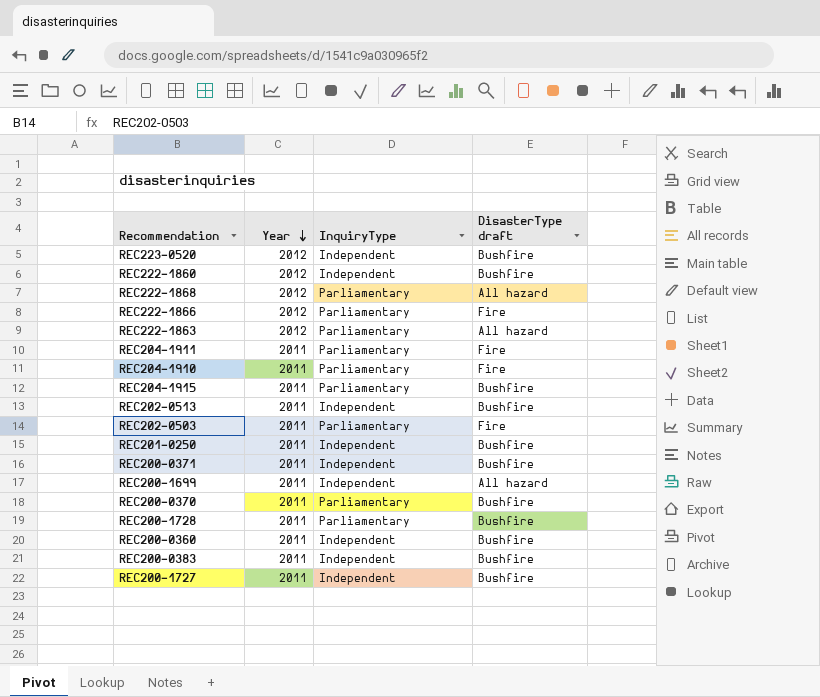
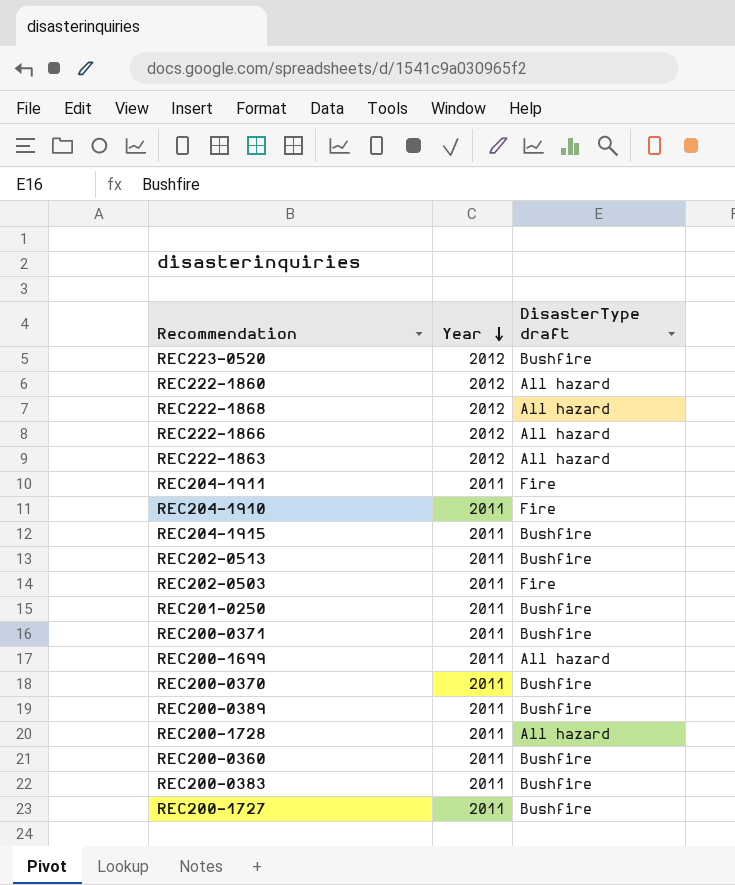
column InquiryType | position: 3 -> none
REC222-1860 | DisasterType draft: Bushfire -> All hazard
REC222-1866 | DisasterType draft: Fire -> All hazard
row REC200-0389: none -> 2011 | Bushfire
REC200-1728 | DisasterType draft: Bushfire -> All hazard

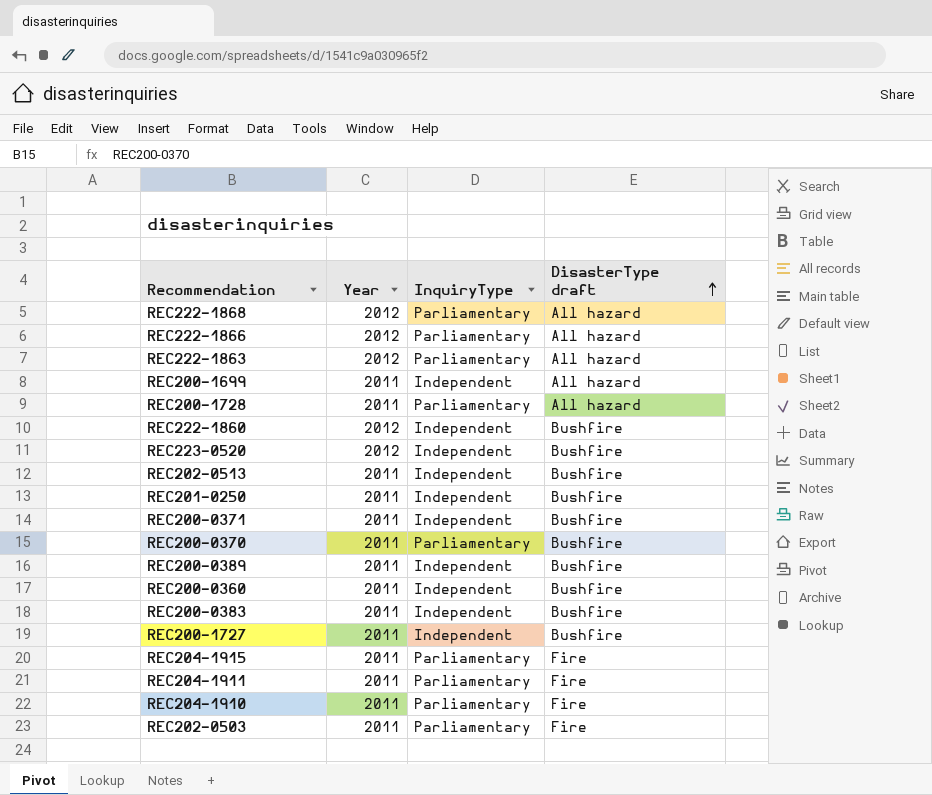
row order: Year descending -> DisasterType draft ascending
column InquiryType | position: none -> 3
REC222-1860 | DisasterType draft: All hazard -> Bushfire
REC204-1915 | DisasterType draft: Bushfire -> Fire

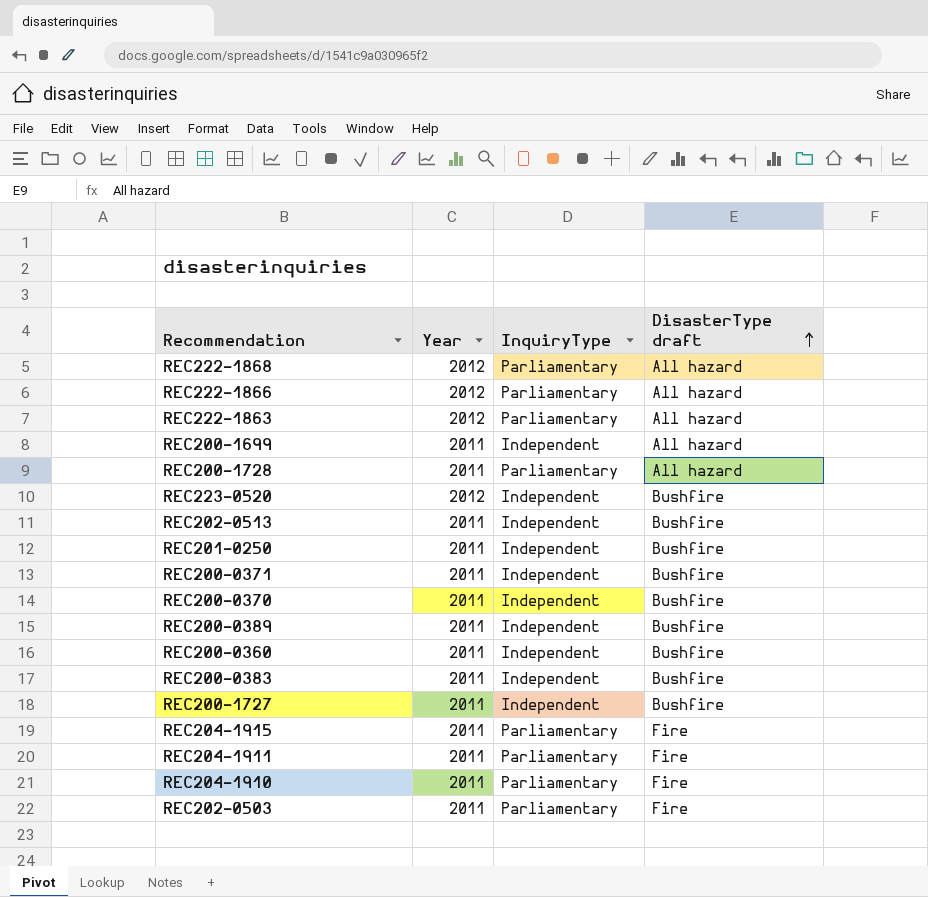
row REC222-1860: 2012 | Independent | Bushfire -> none
REC200-0370 | InquiryType: Parliamentary -> Independent

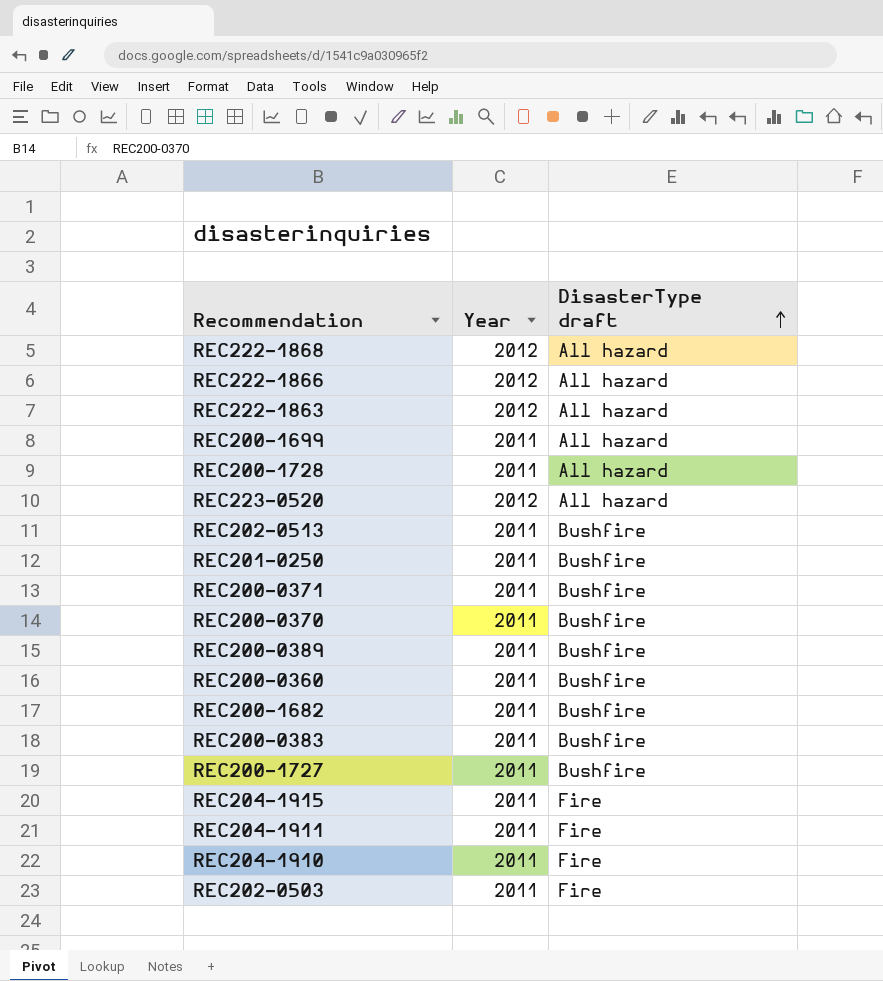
column InquiryType | position: 3 -> none
REC223-0520 | DisasterType draft: Bushfire -> All hazard
row REC200-1682: none -> 2011 | Bushfire

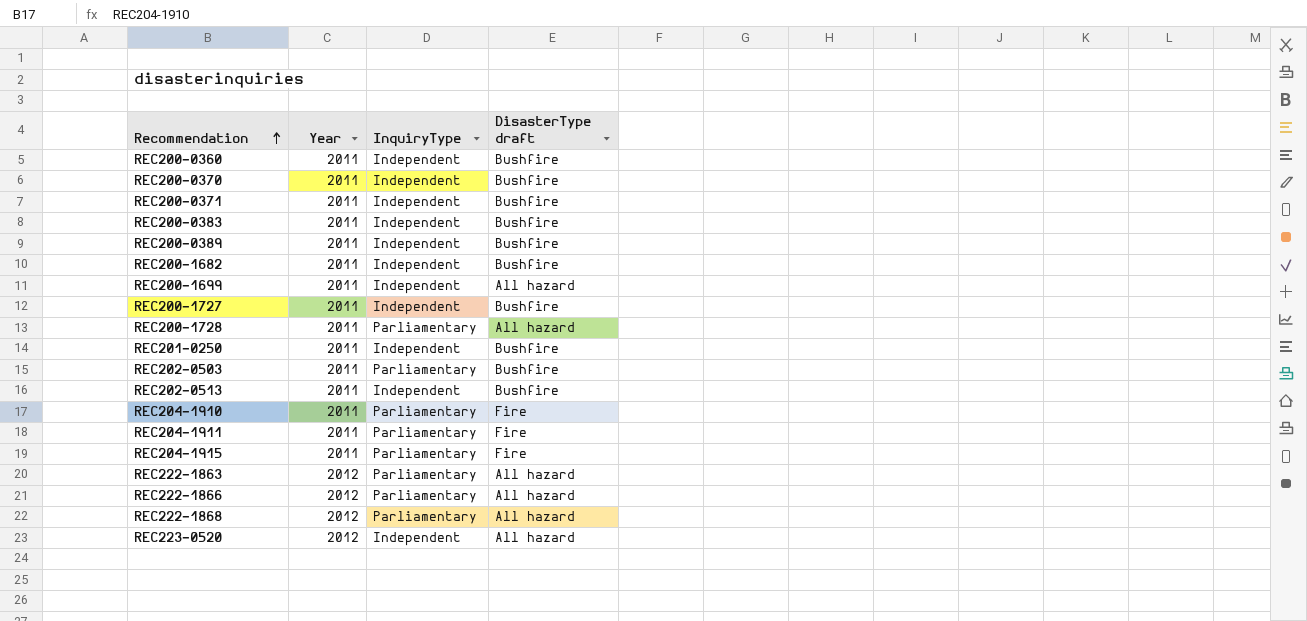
row order: DisasterType draft ascending -> Recommendation ascending
column InquiryType | position: none -> 3
REC202-0503 | DisasterType draft: Fire -> Bushfire

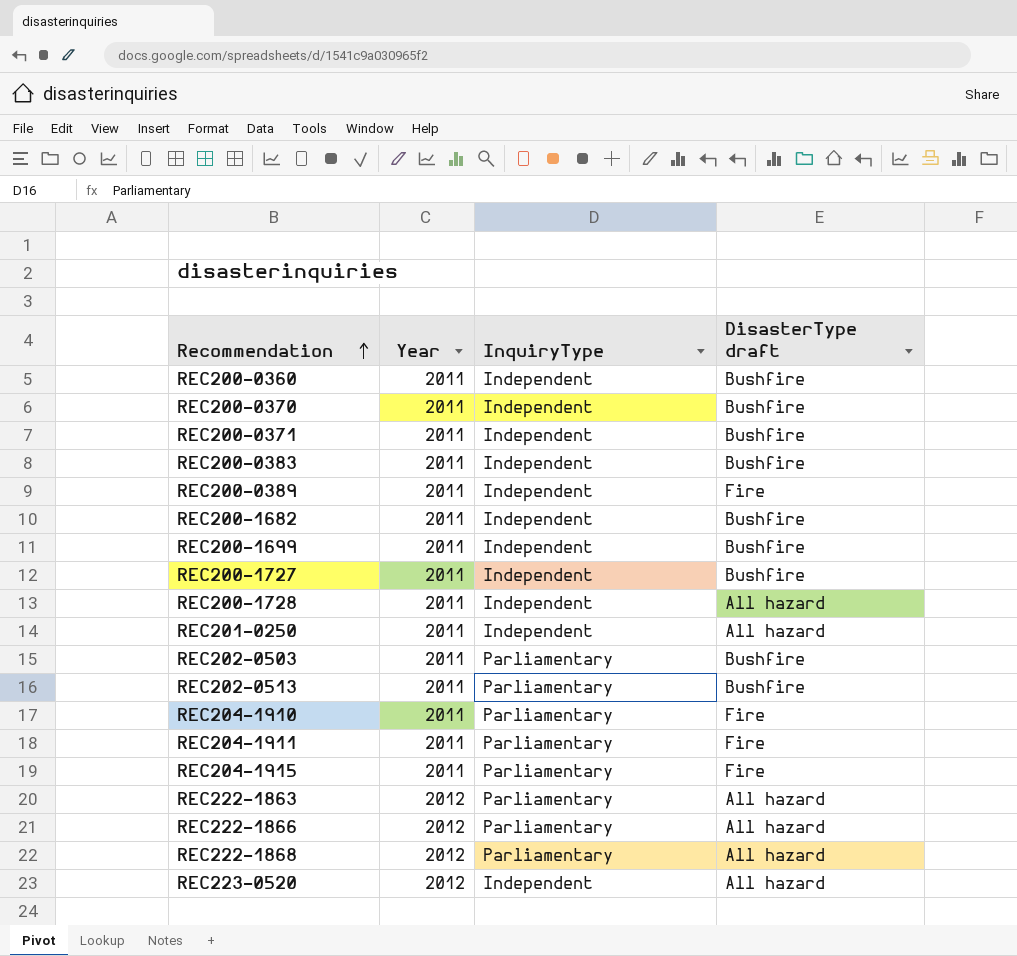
REC200-0389 | DisasterType draft: Bushfire -> Fire
REC200-1699 | DisasterType draft: All hazard -> Bushfire
REC200-1728 | InquiryType: Parliamentary -> Independent
REC201-0250 | DisasterType draft: Bushfire -> All hazard
REC202-0513 | InquiryType: Independent -> Parliamentary

